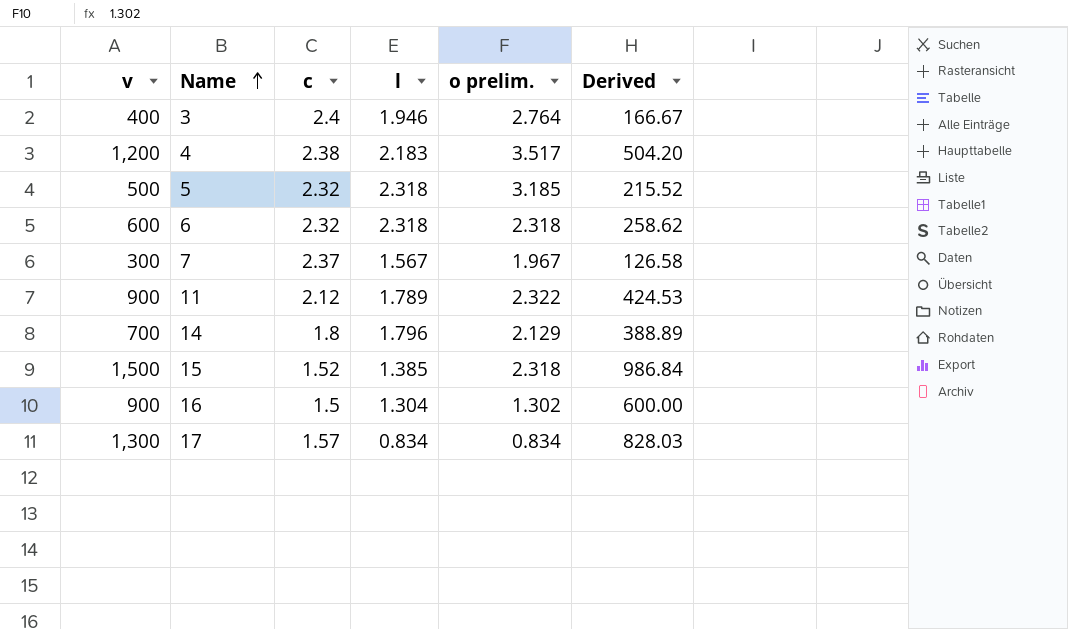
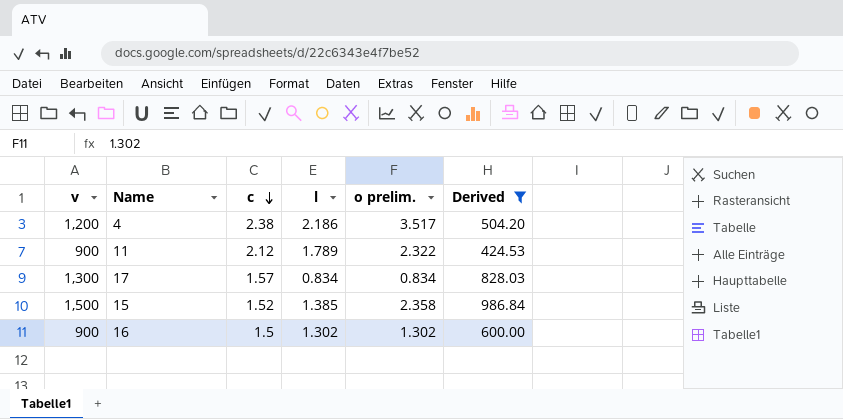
filter: none -> Derived >= 424.53
row order: Name ascending -> c descending
4 | l: 2.183 -> 2.186
15 | o prelim.: 2.318 -> 2.358
16 | l: 1.304 -> 1.302

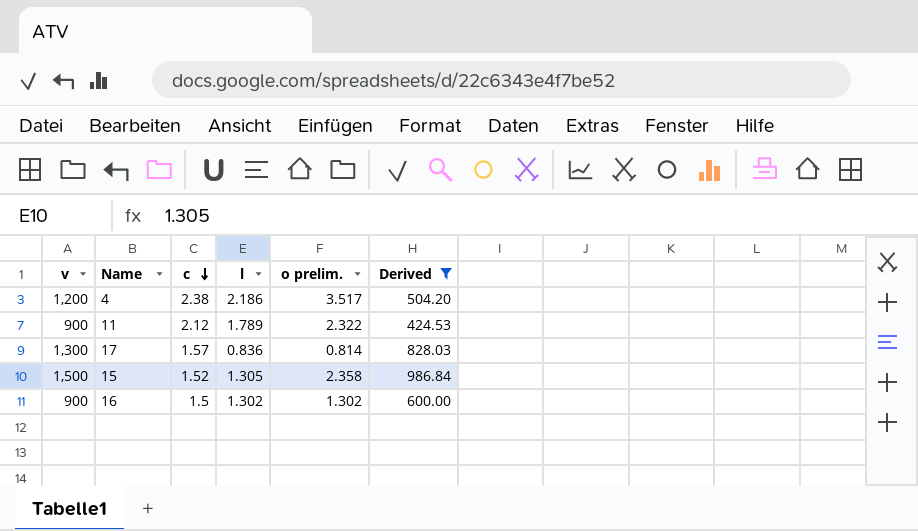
17 | l: 0.834 -> 0.836
17 | o prelim.: 0.834 -> 0.814
15 | l: 1.385 -> 1.305

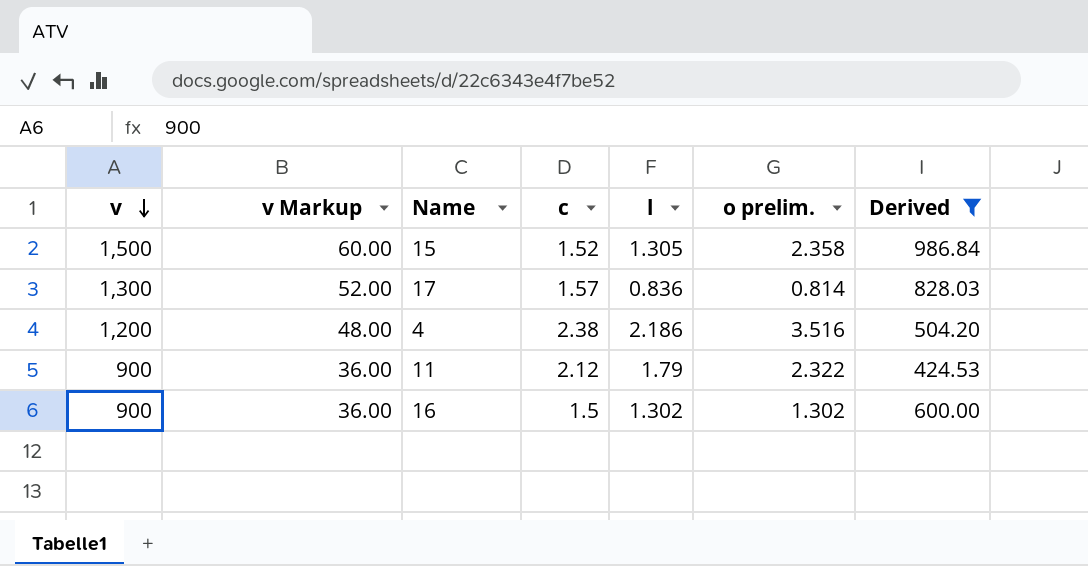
row order: c descending -> v descending
column v Markup | formula: none -> [v] * 0.04
4 | o prelim.: 3.517 -> 3.516
11 | l: 1.789 -> 1.79

